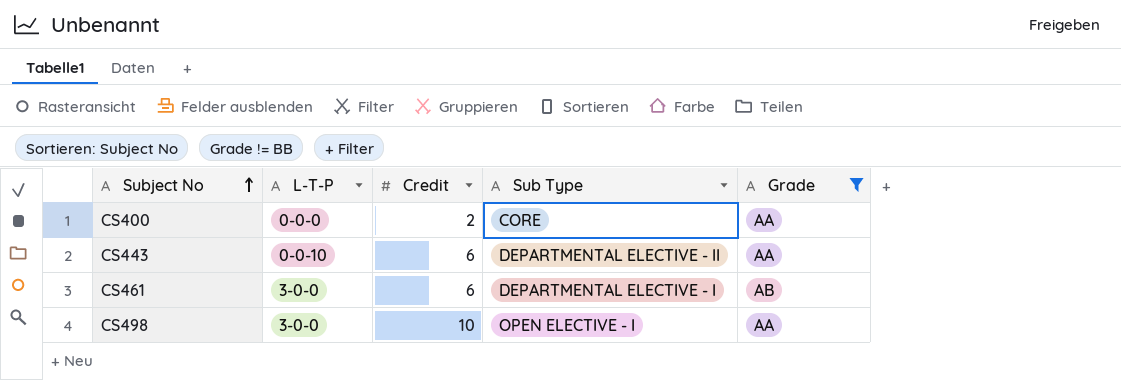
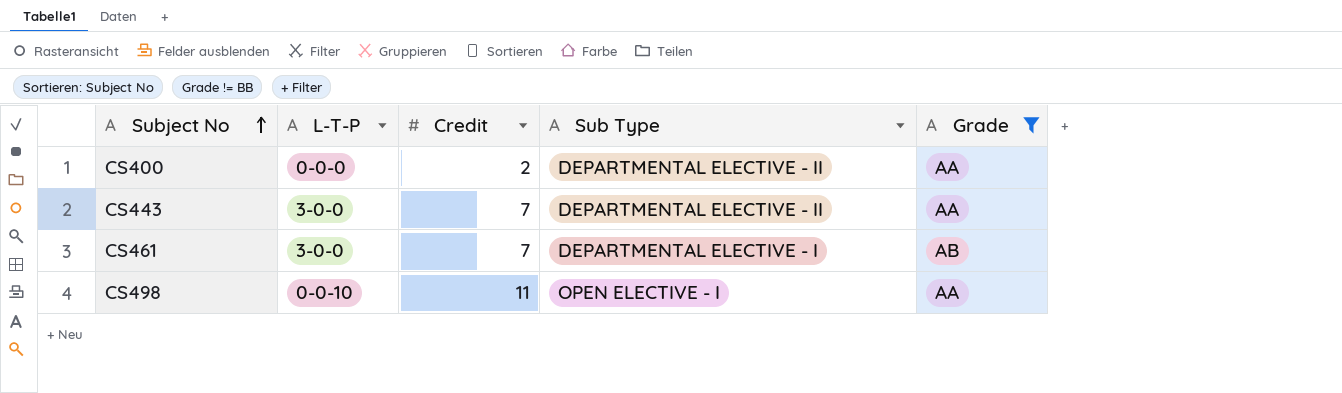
CS400 | Sub Type: CORE -> DEPARTMENTAL ELECTIVE - II
CS443 | L-T-P: 0-0-10 -> 3-0-0
CS443 | Credit: 6 -> 7
CS461 | Credit: 6 -> 7
CS498 | L-T-P: 3-0-0 -> 0-0-10
CS498 | Credit: 10 -> 11

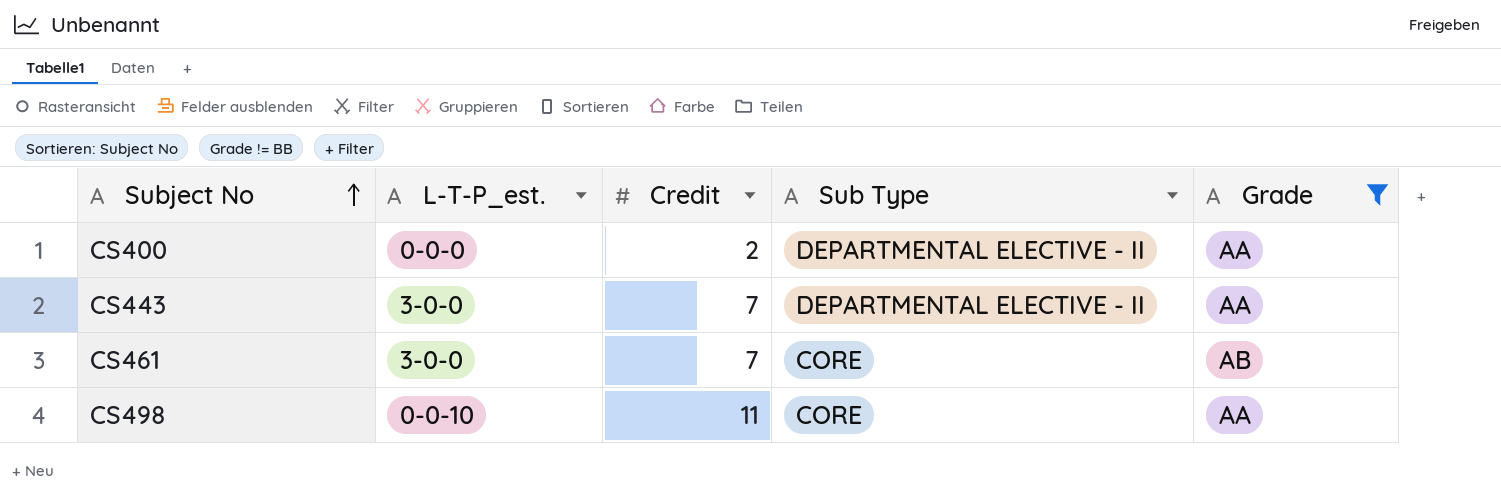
column name: L-T-P -> L-T-P_est.
CS461 | Sub Type: DEPARTMENTAL ELECTIVE - I -> CORE
CS498 | Sub Type: OPEN ELECTIVE - I -> CORE

